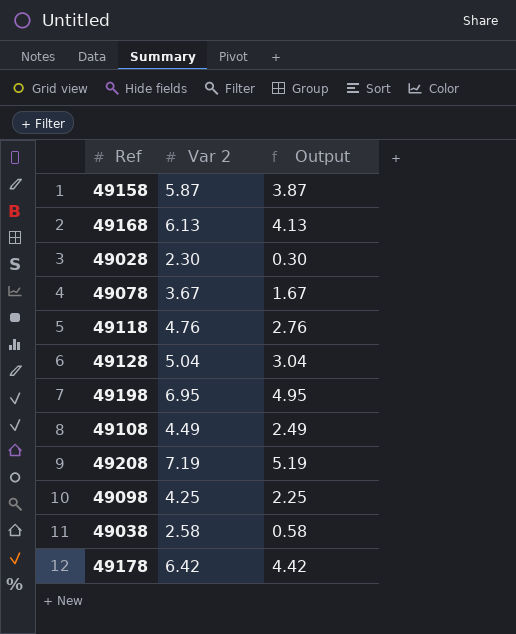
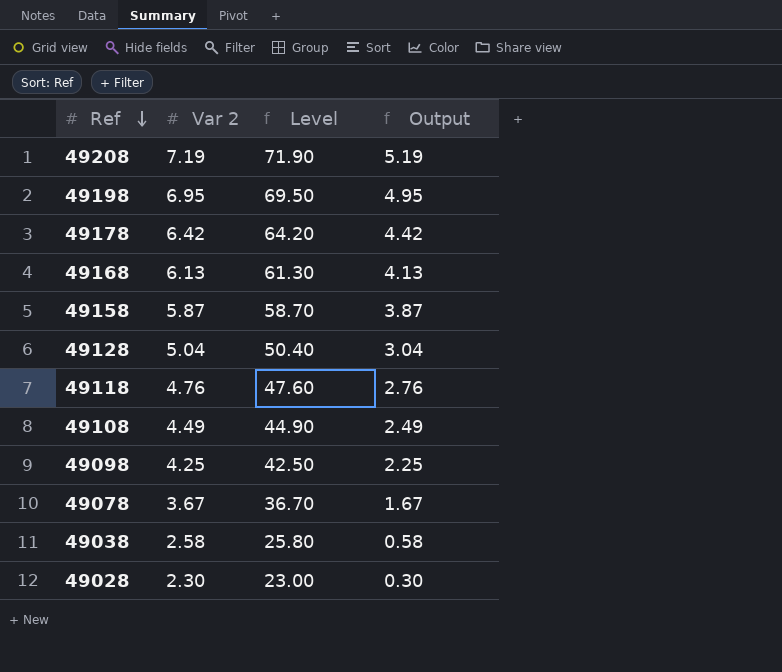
row order: none -> Ref descending
column Level | formula: none -> [Var 2] * 10

